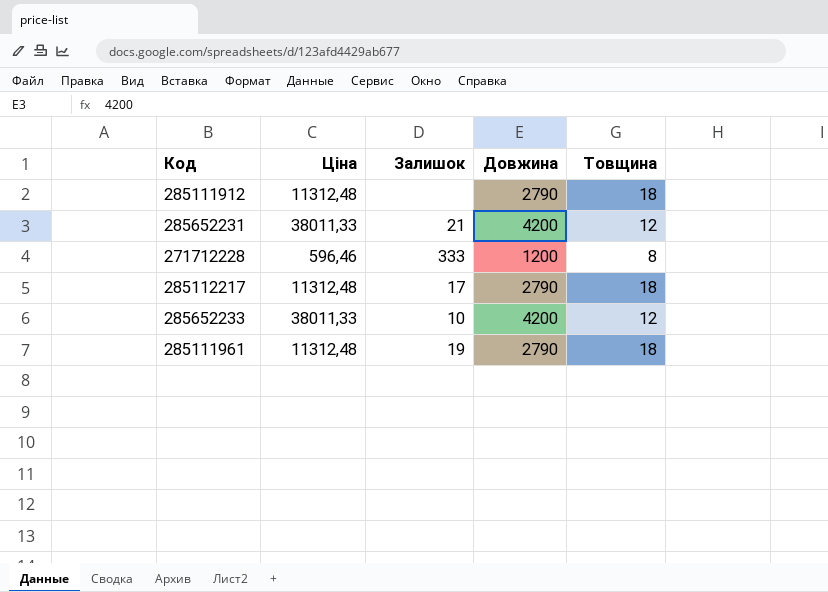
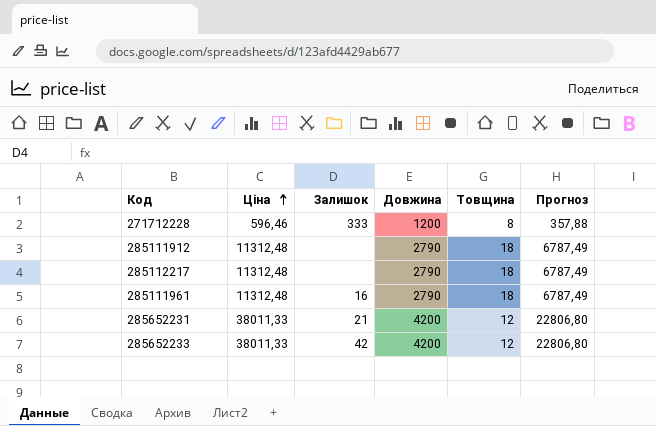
row order: none -> Ціна ascending
column Прогноз | formula: none -> [Ціна] * 0,6
285112217 | Залишок: 17 -> none
285111961 | Залишок: 19 -> 16
285652233 | Залишок: 10 -> 42

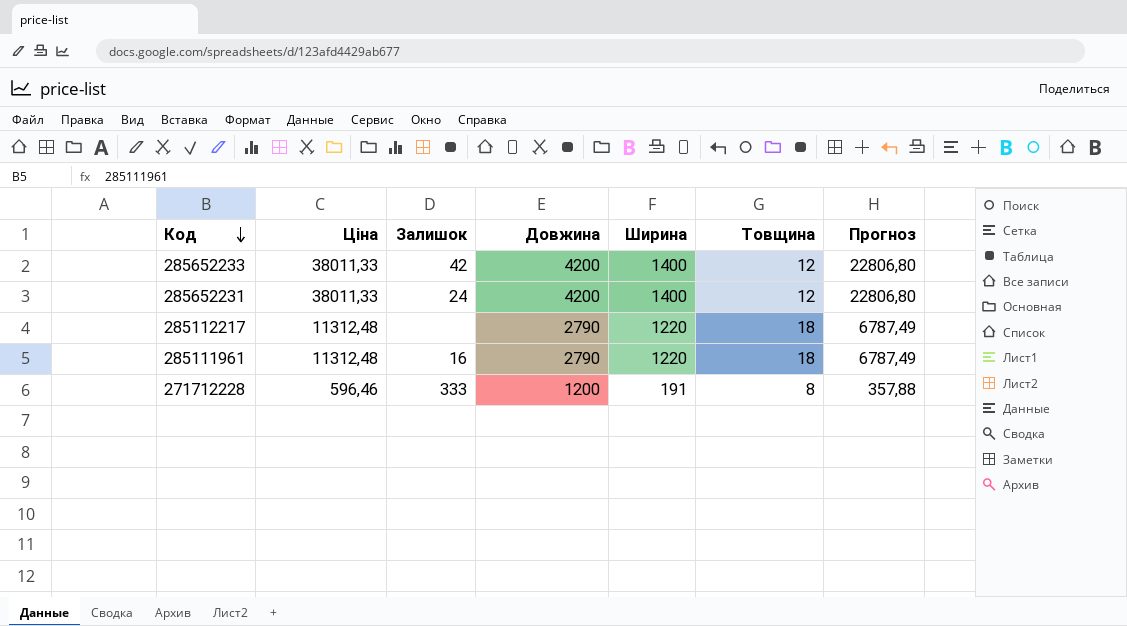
row order: Ціна ascending -> Код descending
column Ширина | position: none -> 5
row 285111912: 11312,48 | none | 2790 | 18 | 6787,49 -> none
285652231 | Залишок: 21 -> 24

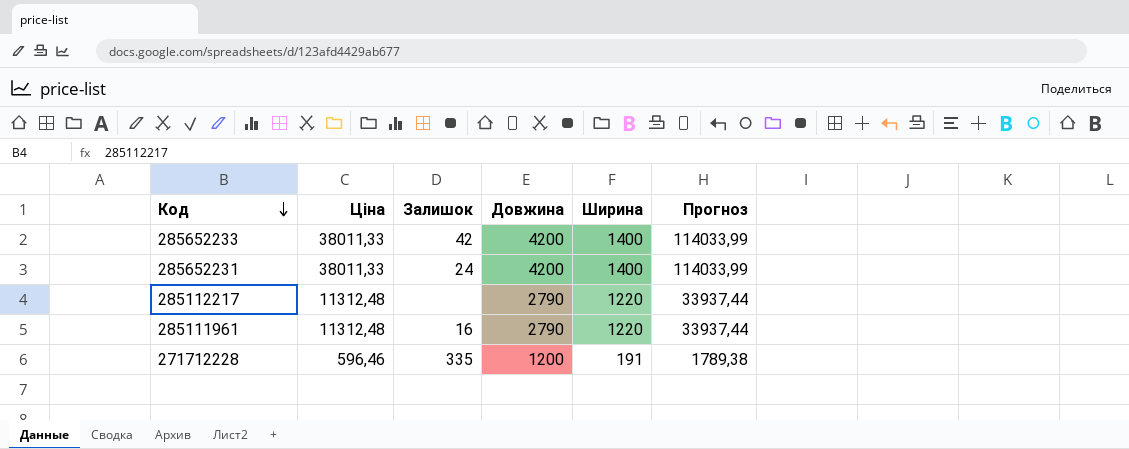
column Товщина | position: 6 -> none
column Прогноз | formula: [Ціна] * 0,6 -> [Ціна] * 3
271712228 | Залишок: 333 -> 335

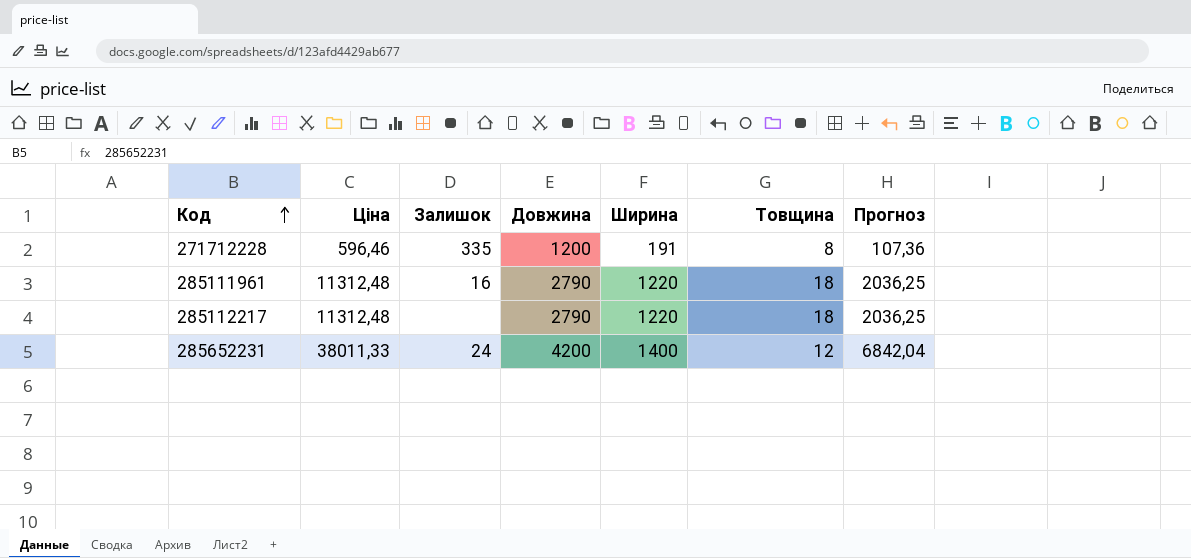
row order: Код descending -> Код ascending
column Товщина | position: none -> 6
column Прогноз | formula: [Ціна] * 3 -> [Ціна] * 0,18
row 285652233: 38011,33 | 42 | 4200 | 1400 | 114033,99 -> none

